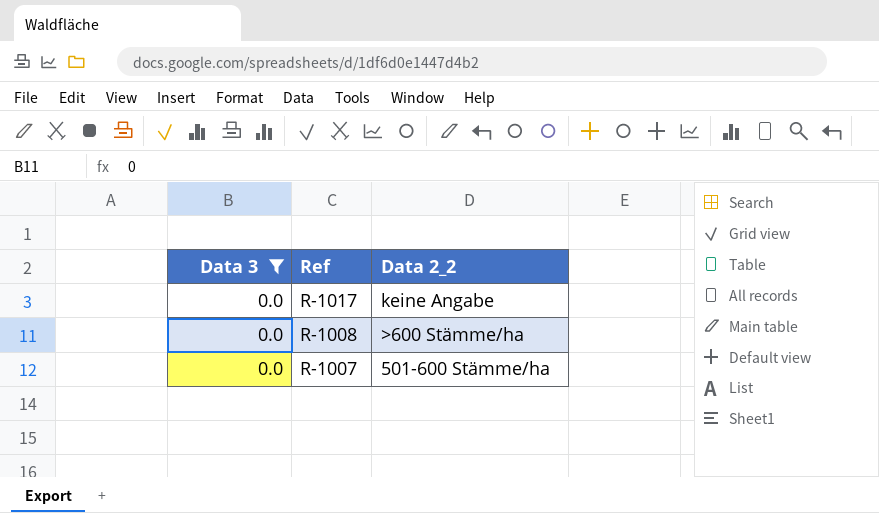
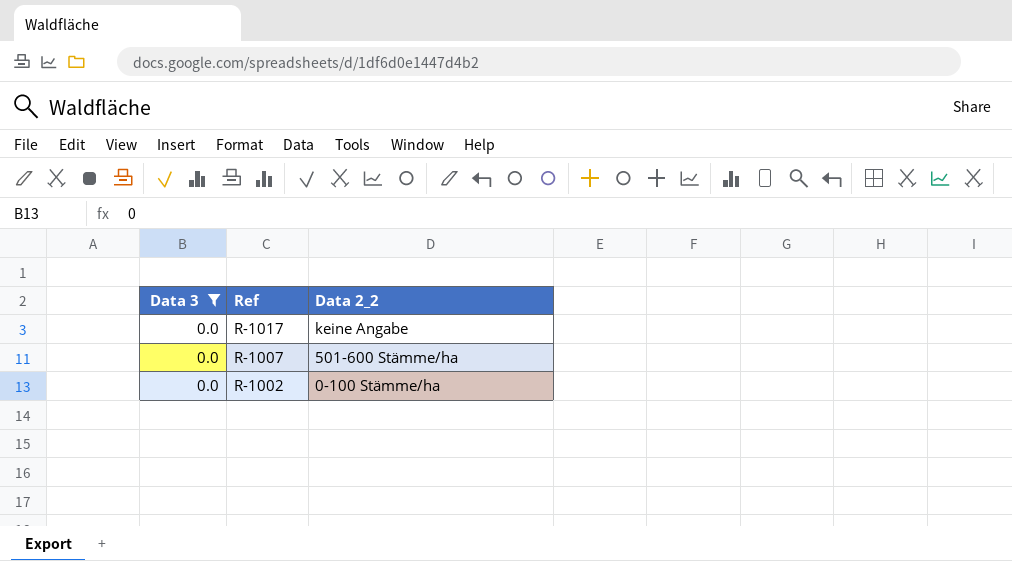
row R-1008: 0.0 | >600 Stämme/ha -> none
row R-1002: none -> 0.0 | 0-100 Stämme/ha

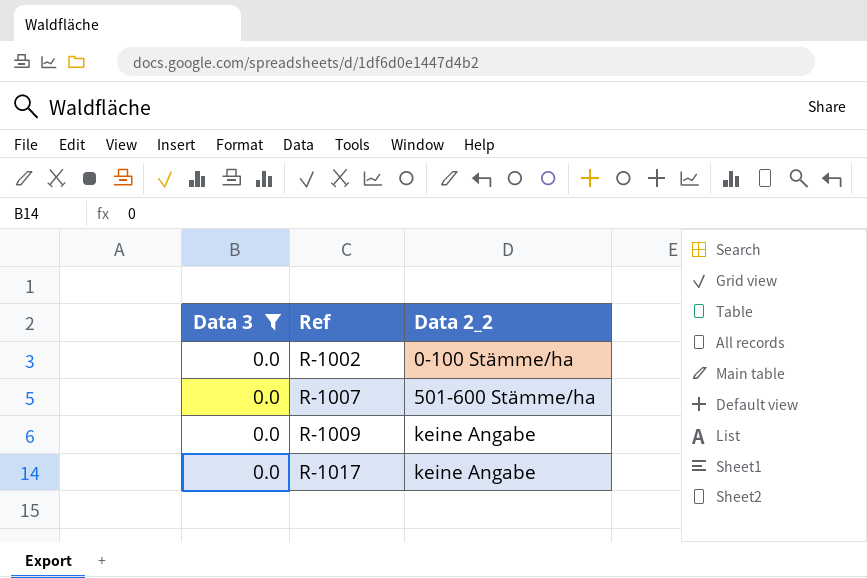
row order: Ref descending -> Ref ascending
row R-1009: none -> 0.0 | keine Angabe

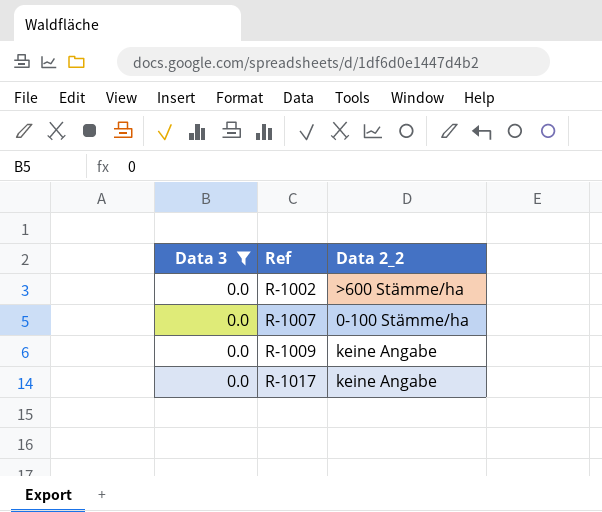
R-1002 | Data 2_2: 0-100 Stämme/ha -> >600 Stämme/ha
R-1007 | Data 2_2: 501-600 Stämme/ha -> 0-100 Stämme/ha

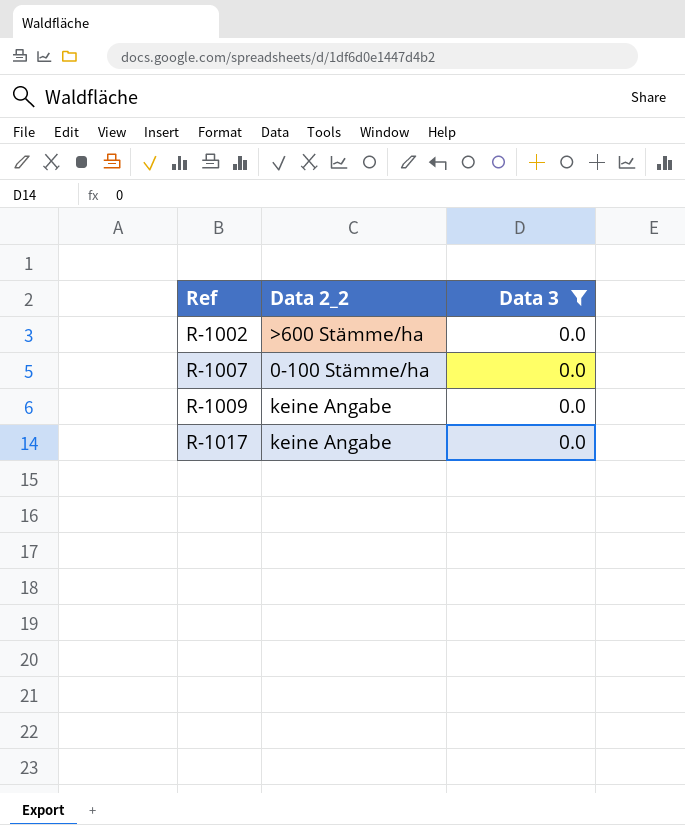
column Data 3 | position: 1 -> 3

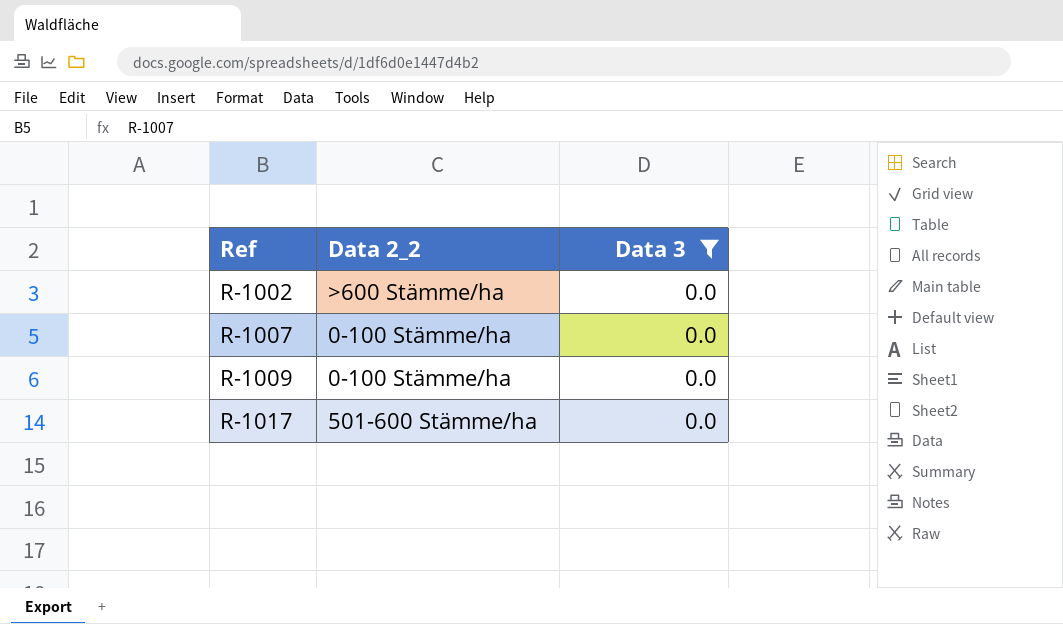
R-1009 | Data 2_2: keine Angabe -> 0-100 Stämme/ha
R-1017 | Data 2_2: keine Angabe -> 501-600 Stämme/ha

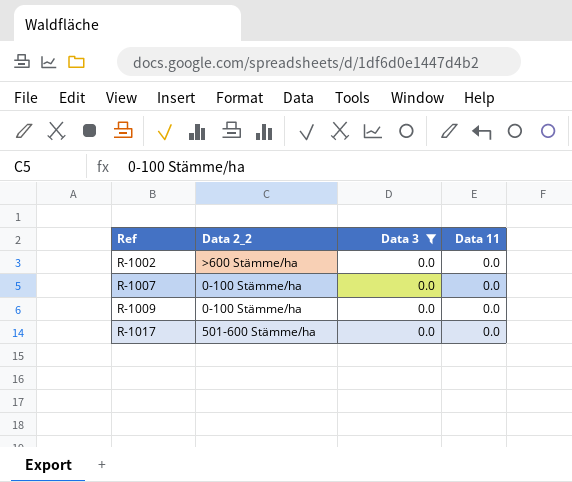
column Data 11 | position: none -> 4

